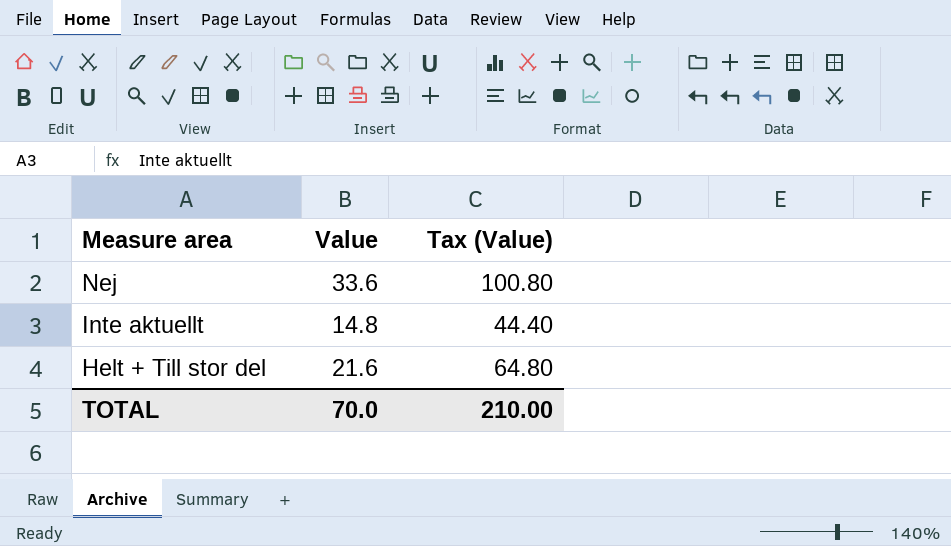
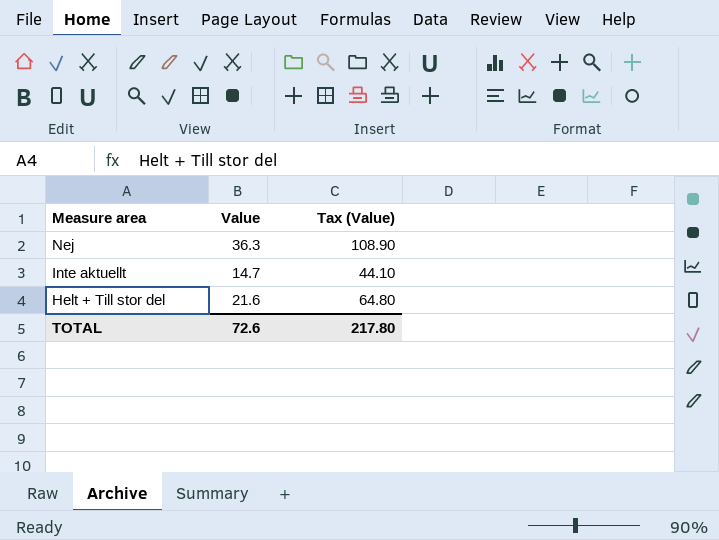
Nej | Value: 33.6 -> 36.3
Nej | Tax (Value): 100.80 -> 108.90
Inte aktuellt | Value: 14.8 -> 14.7
Inte aktuellt | Tax (Value): 44.40 -> 44.10
TOTAL | Value: 70.0 -> 72.6
TOTAL | Tax (Value): 210.00 -> 217.80

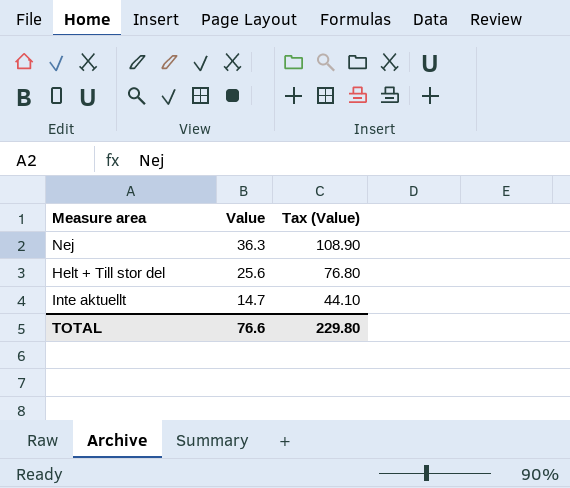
row order: Measure area descending -> Value descending
Helt + Till stor del | Value: 21.6 -> 25.6
Helt + Till stor del | Tax (Value): 64.80 -> 76.80
TOTAL | Value: 72.6 -> 76.6
TOTAL | Tax (Value): 217.80 -> 229.80

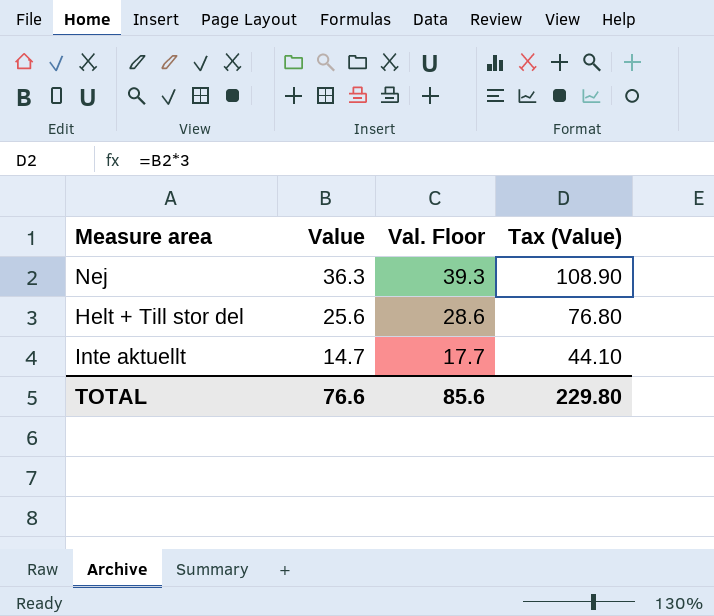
column Val. Floor | formula: none -> [Value] + 3

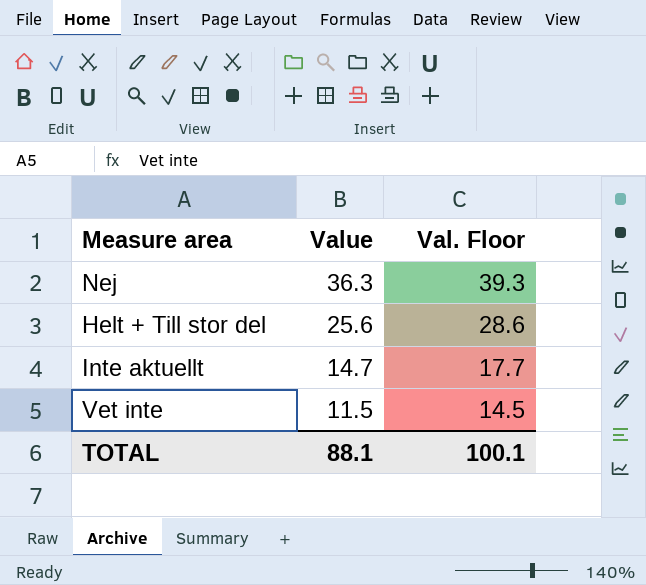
column Tax (Value) | formula: [Value] * 3 -> none
row Vet inte: none -> 11.5 | 14.5
TOTAL | Value: 76.6 -> 88.1
TOTAL | Val. Floor: 85.6 -> 100.1

